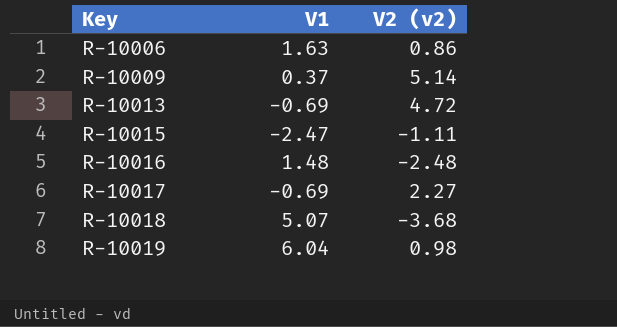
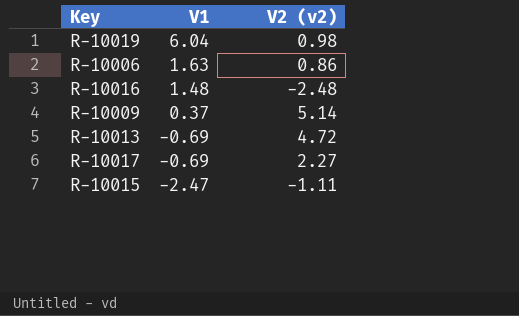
row order: Key ascending -> V1 descending
row R-10018: 5.07 | -3.68 -> none

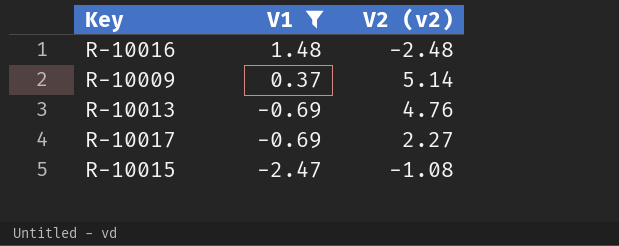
filter: none -> V1 <= 1.48
R-10013 | V2 (v2): 4.72 -> 4.76
R-10015 | V2 (v2): -1.11 -> -1.08

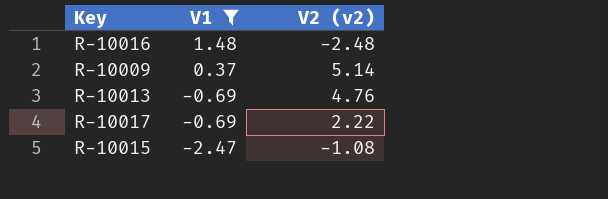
R-10017 | V2 (v2): 2.27 -> 2.22

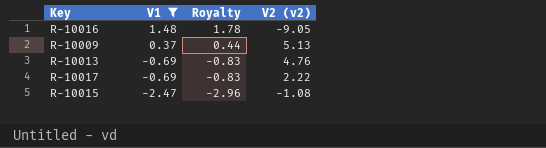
column Royalty | formula: none -> [V1] * 1.2
R-10016 | V2 (v2): -2.48 -> -9.05
R-10009 | V2 (v2): 5.14 -> 5.13

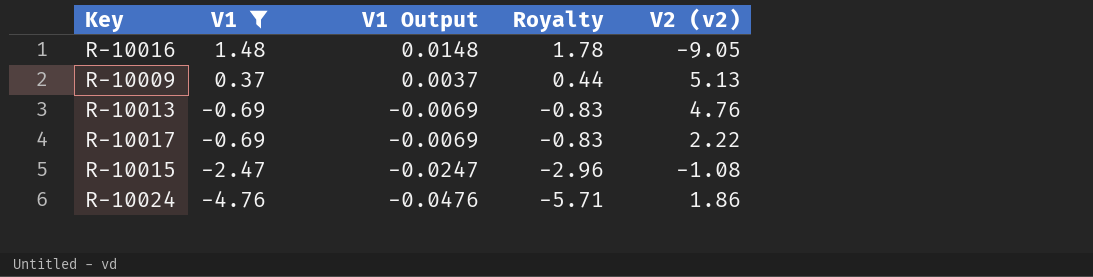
column V1 Output | formula: none -> [V1] * 0.01
row R-10024: none -> -4.76 | -0.0476 | -5.71 | 1.86

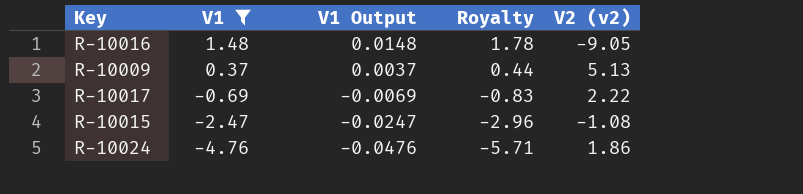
row R-10013: -0.69 | -0.0069 | -0.83 | 4.76 -> none

